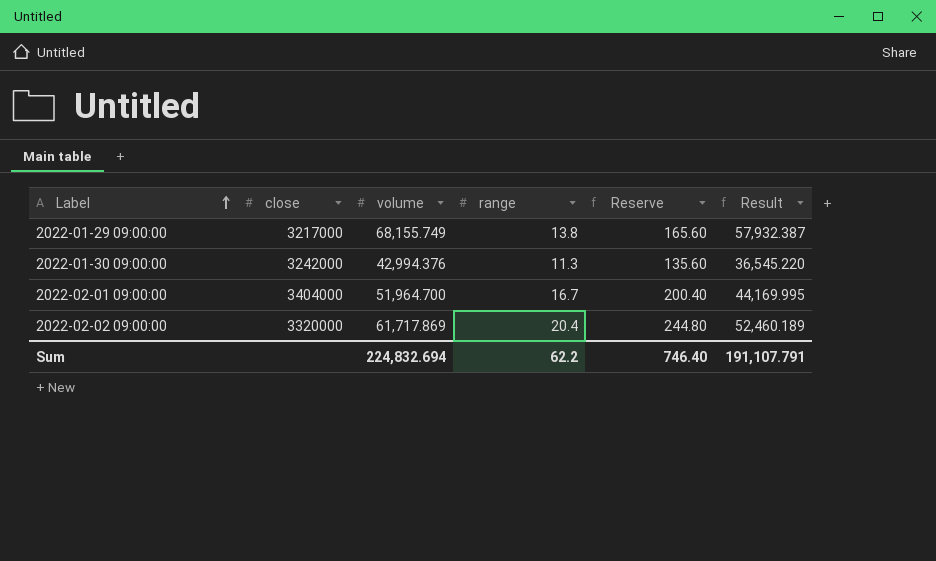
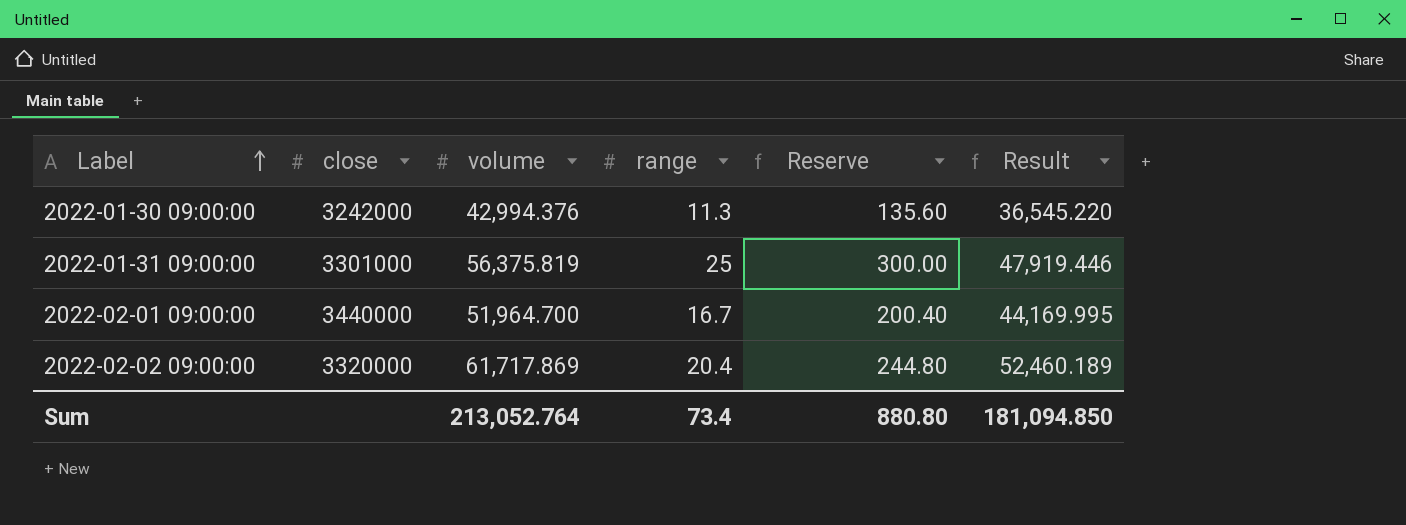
row 2022-01-29 09:00:00: 3217000 | 68,155.749 | 13.8 | 165.60 | 57,932.387 -> none
row 2022-01-31 09:00:00: none -> 3301000 | 56,375.819 | 25 | 300.00 | 47,919.446
2022-02-01 09:00:00 | close: 3404000 -> 3440000
Sum | volume: 224,832.694 -> 213,052.764
Sum | range: 62.2 -> 73.4
Sum | Reserve: 746.40 -> 880.80
Sum | Result: 191,107.791 -> 181,094.850

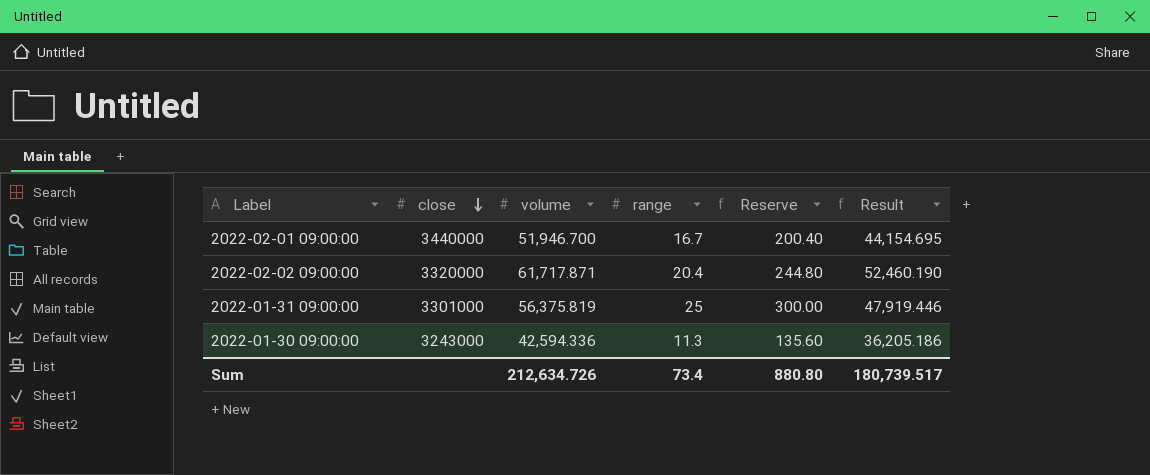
row order: Label ascending -> close descending
2022-02-01 09:00:00 | volume: 51,964.700 -> 51,946.700
2022-02-01 09:00:00 | Result: 44,169.995 -> 44,154.695
2022-02-02 09:00:00 | volume: 61,717.869 -> 61,717.871
2022-02-02 09:00:00 | Result: 52,460.189 -> 52,460.190
2022-01-30 09:00:00 | close: 3242000 -> 3243000
2022-01-30 09:00:00 | volume: 42,994.376 -> 42,594.336
2022-01-30 09:00:00 | Result: 36,545.220 -> 36,205.186
Sum | volume: 213,052.764 -> 212,634.726
Sum | Result: 181,094.850 -> 180,739.517

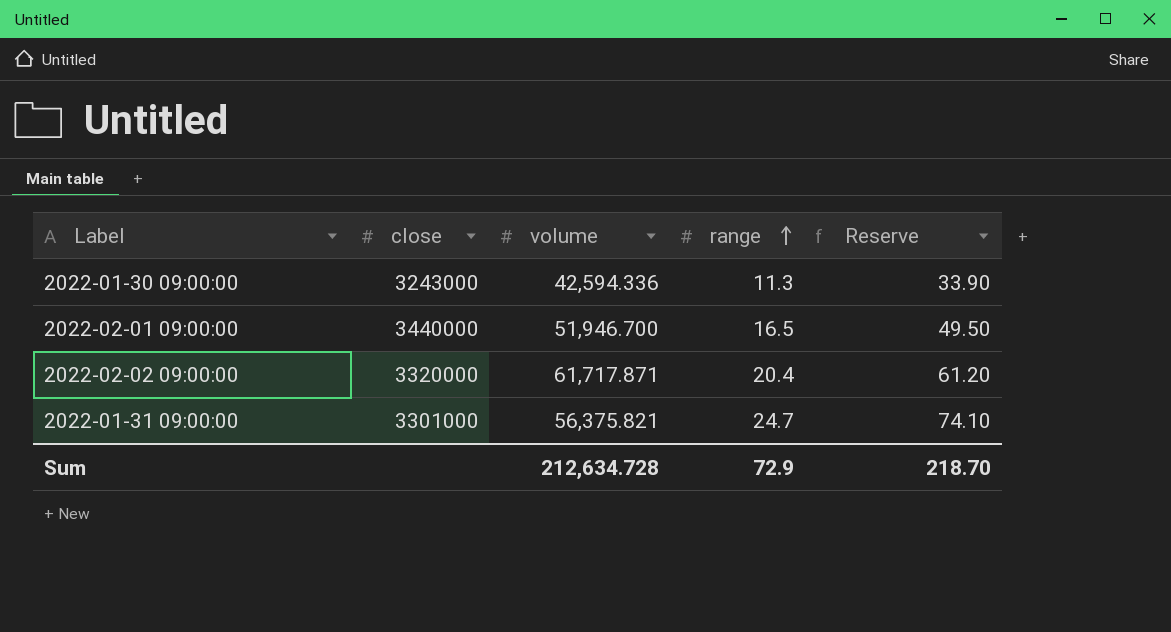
row order: close descending -> range ascending
column Result | formula: [volume] * 0.85 -> none
column Reserve | formula: [range] * 12 -> [range] * 3
2022-02-01 09:00:00 | range: 16.7 -> 16.5
2022-01-31 09:00:00 | volume: 56,375.819 -> 56,375.821
2022-01-31 09:00:00 | range: 25 -> 24.7
Sum | volume: 212,634.726 -> 212,634.728
Sum | range: 73.4 -> 72.9
Sum | Reserve: 880.80 -> 218.70

